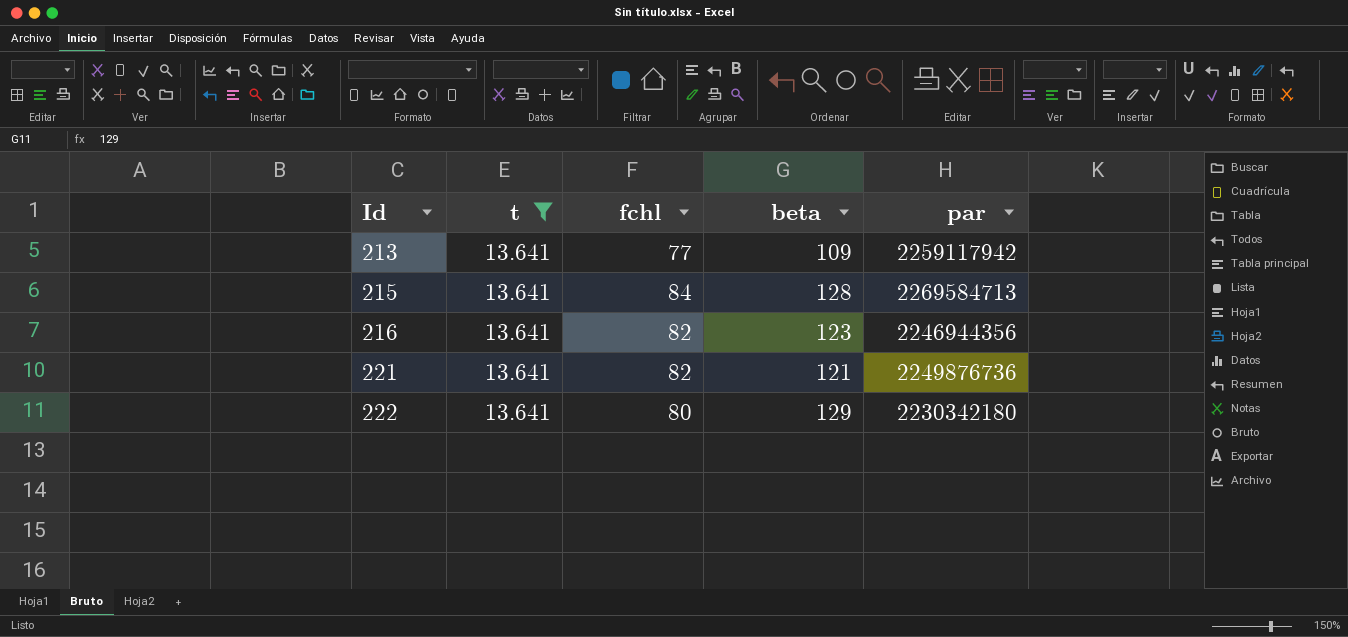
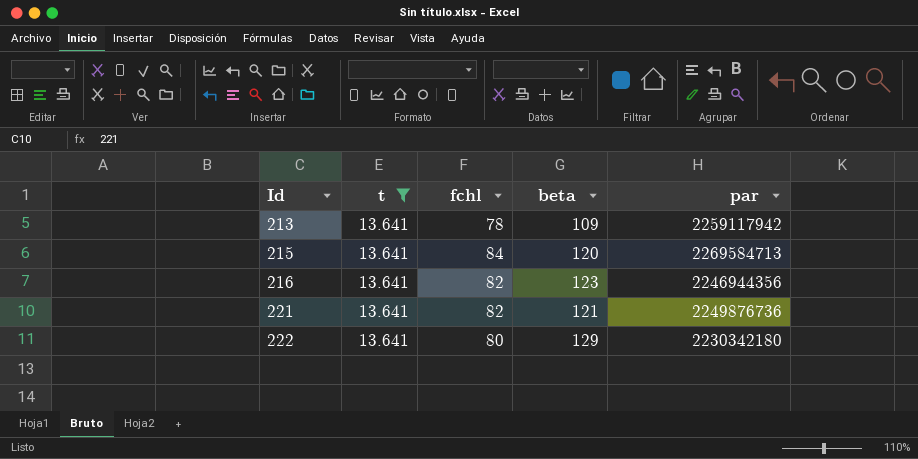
213 | fchl: 77 -> 78
215 | beta: 128 -> 120

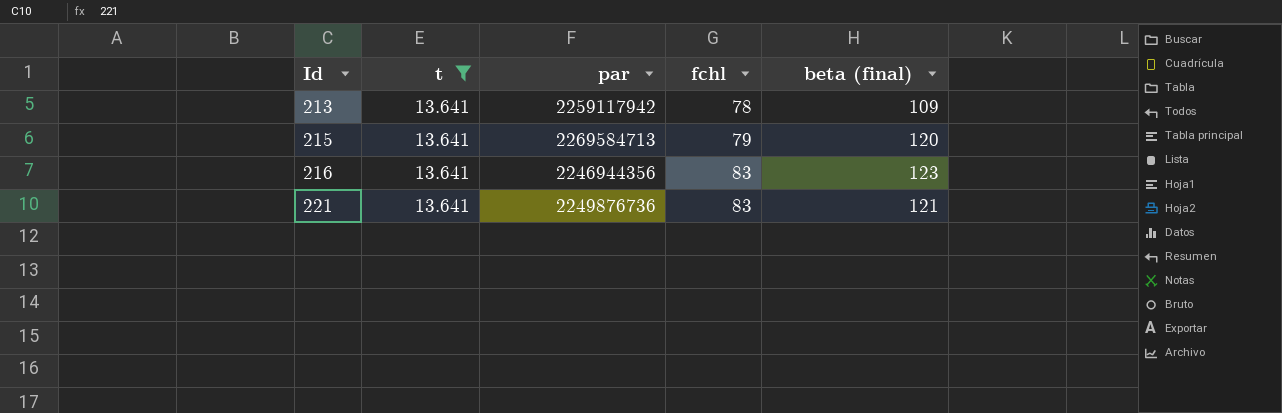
column par | position: 5 -> 3
column name: beta -> beta (final)
row 222: 13.641 | 80 | 129 | 2230342180 -> none
215 | fchl: 84 -> 79
216 | fchl: 82 -> 83
221 | fchl: 82 -> 83

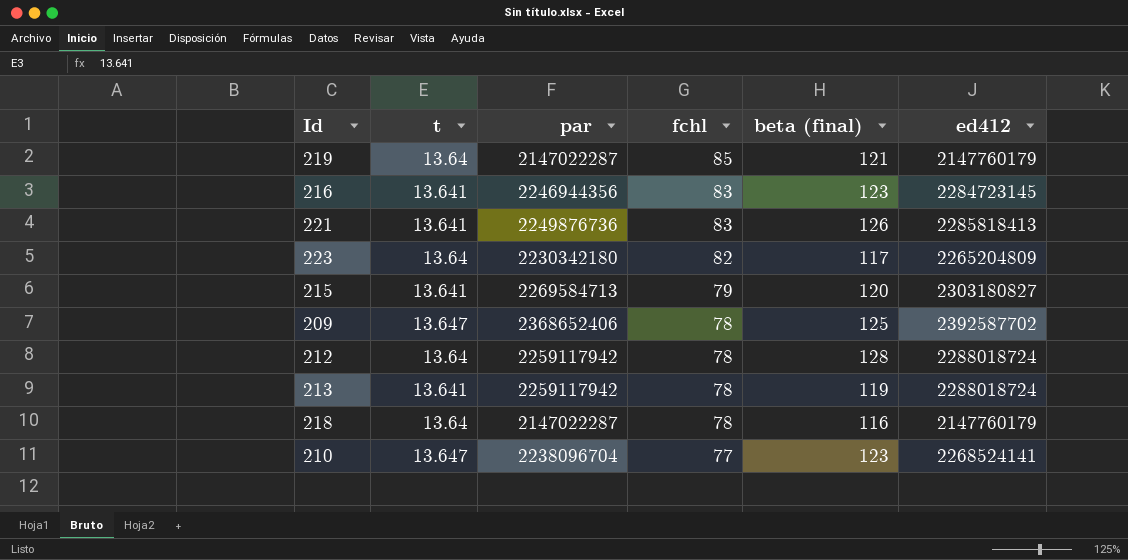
filter: t = 13.641 -> none
row order: Id ascending -> fchl descending
column ed412 | position: none -> 6
221 | beta (final): 121 -> 126
213 | beta (final): 109 -> 119

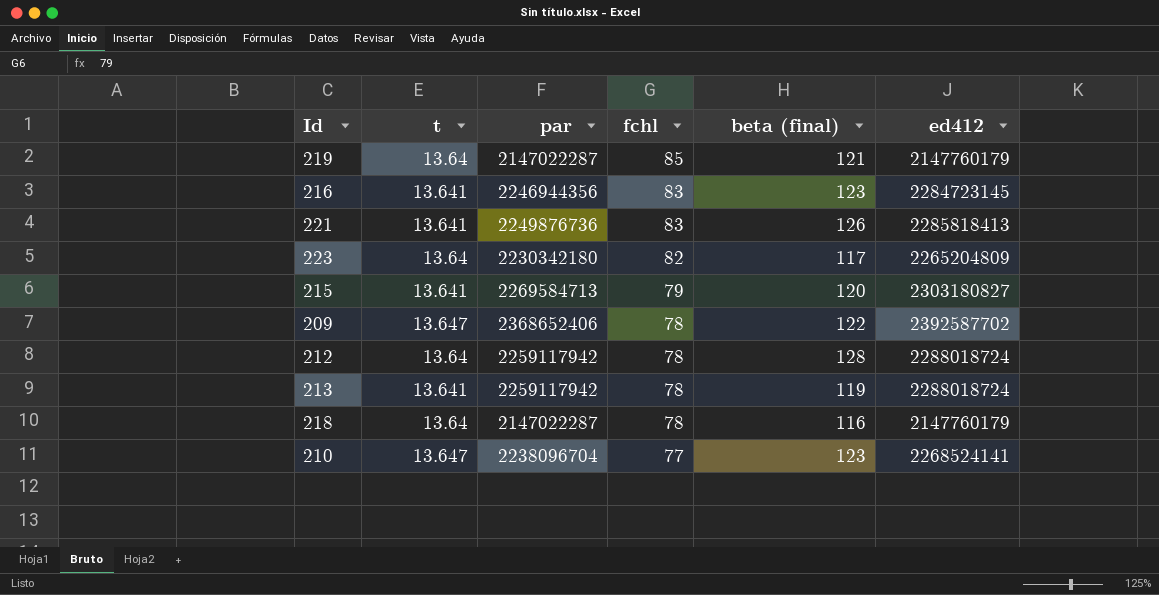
209 | beta (final): 125 -> 122

